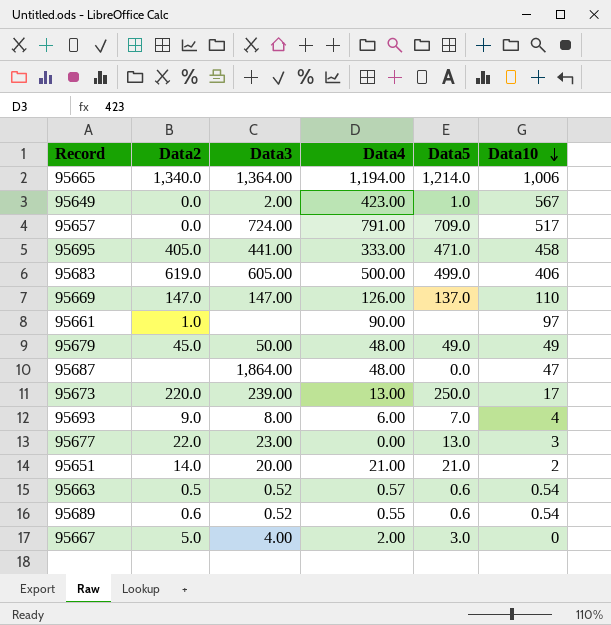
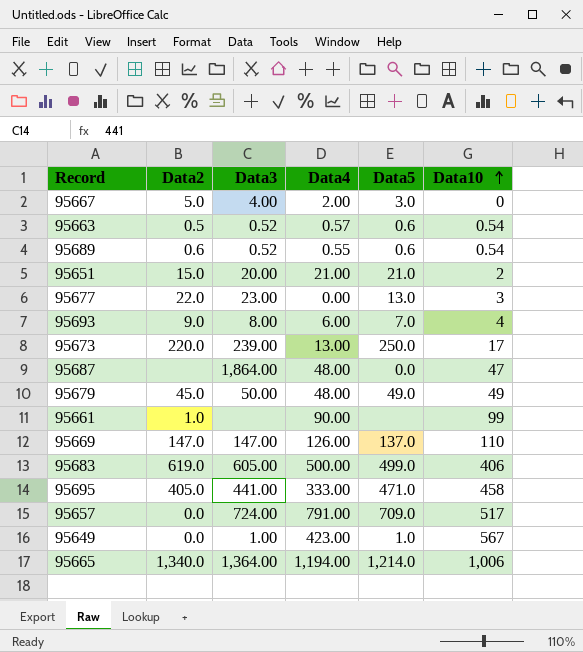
row order: Data10 descending -> Data10 ascending
95651 | Data2: 14.0 -> 15.0
95661 | Data10: 97 -> 99
95649 | Data3: 2.00 -> 1.00

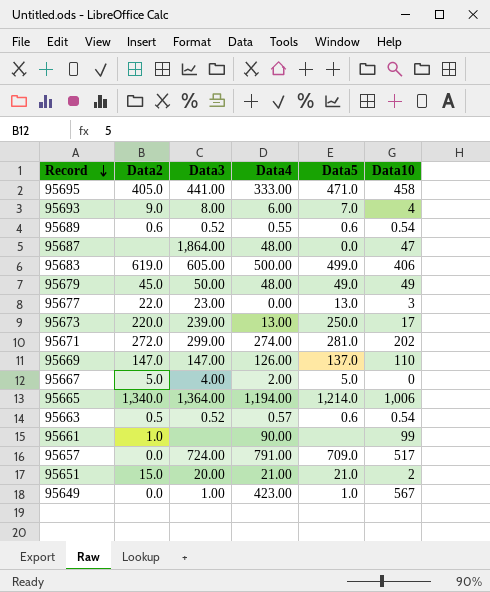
row order: Data10 ascending -> Record descending
row 95671: none -> 272.0 | 299.00 | 274.00 | 281.0 | 202
95667 | Data5: 3.0 -> 5.0

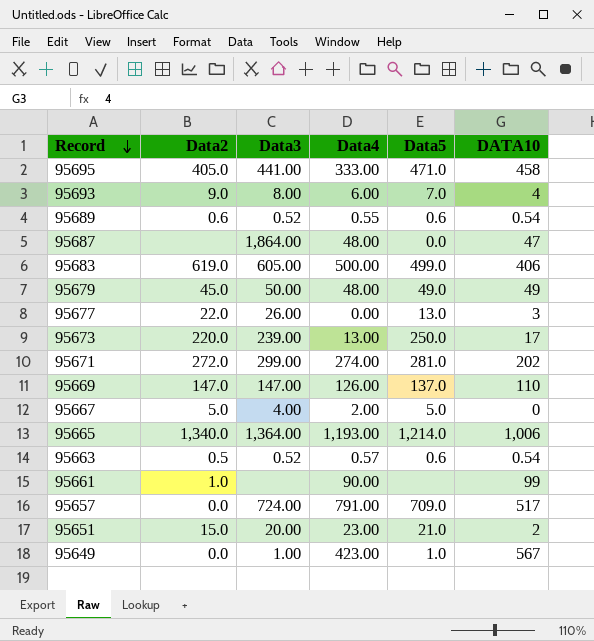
column name: Data10 -> DATA10
95677 | Data3: 23.00 -> 26.00
95665 | Data4: 1,194.00 -> 1,193.00
95651 | Data4: 21.00 -> 23.00

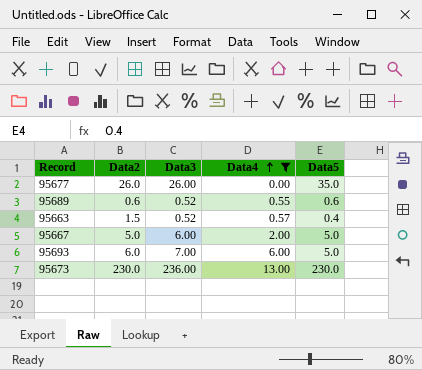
filter: none -> Data4 <= 13.00
row order: Record descending -> Data4 ascending
column DATA10 | position: 6 -> none
95677 | Data2: 22.0 -> 26.0
95677 | Data5: 13.0 -> 35.0
95663 | Data2: 0.5 -> 1.5
95663 | Data5: 0.6 -> 0.4
95667 | Data3: 4.00 -> 6.00
95693 | Data2: 9.0 -> 6.0
95693 | Data3: 8.00 -> 7.00
95693 | Data5: 7.0 -> 5.0
95673 | Data2: 220.0 -> 230.0
95673 | Data3: 239.00 -> 236.00
95673 | Data5: 250.0 -> 230.0

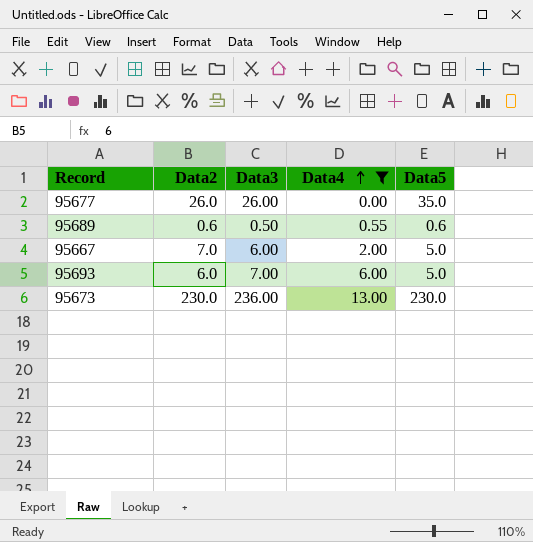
row 95663: 1.5 | 0.52 | 0.57 | 0.4 -> none
95689 | Data3: 0.52 -> 0.50
95667 | Data2: 5.0 -> 7.0

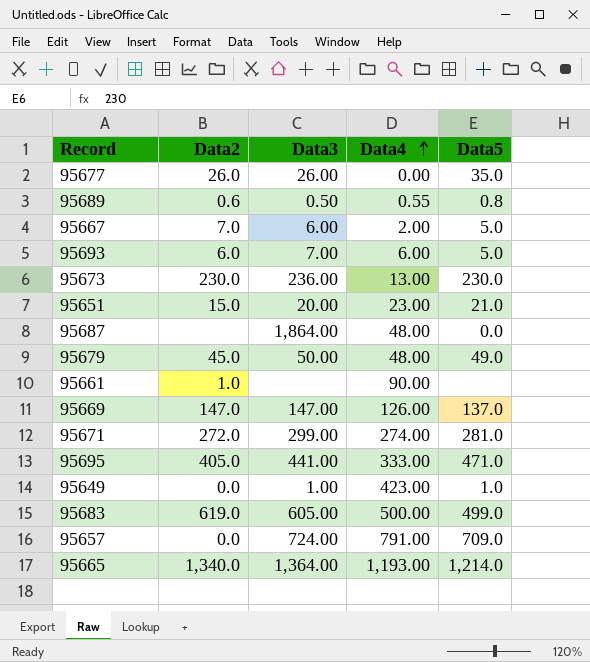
filter: Data4 <= 13.00 -> none
95689 | Data5: 0.6 -> 0.8

